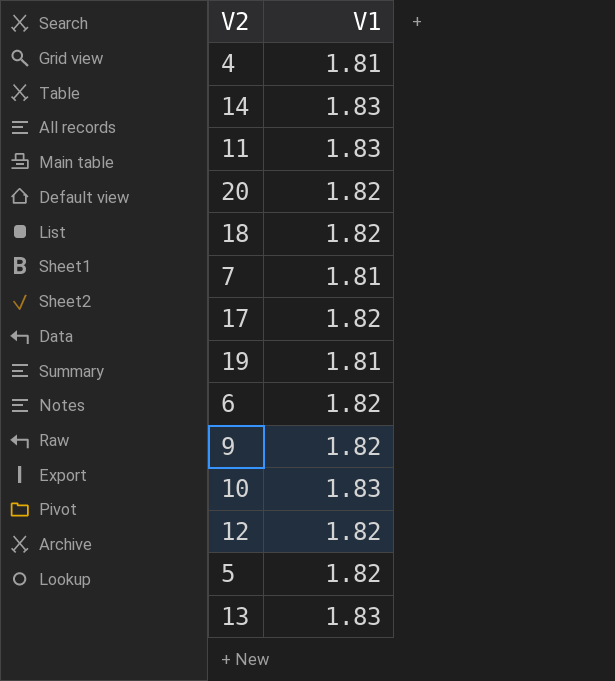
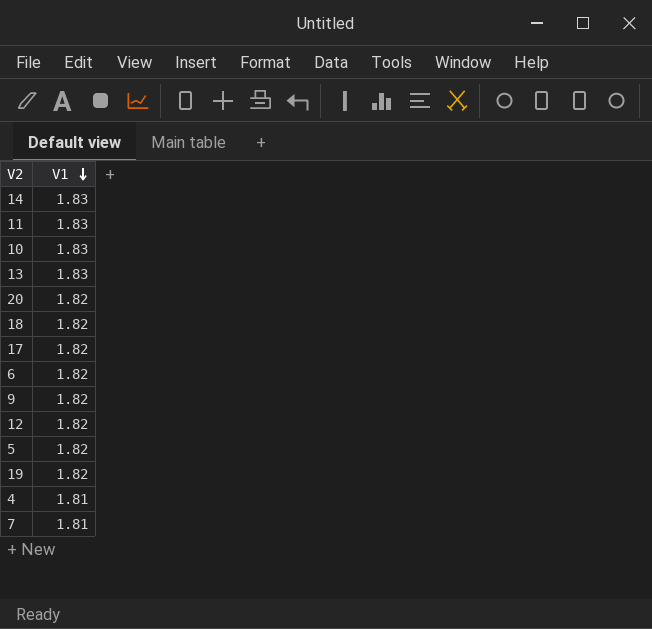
row order: none -> V1 descending
19 | V1: 1.81 -> 1.82

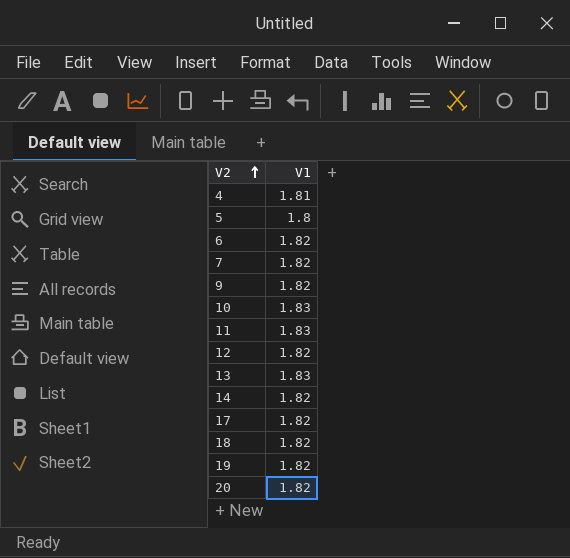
row order: V1 descending -> V2 ascending
5 | V1: 1.82 -> 1.8
7 | V1: 1.81 -> 1.82
14 | V1: 1.83 -> 1.82

